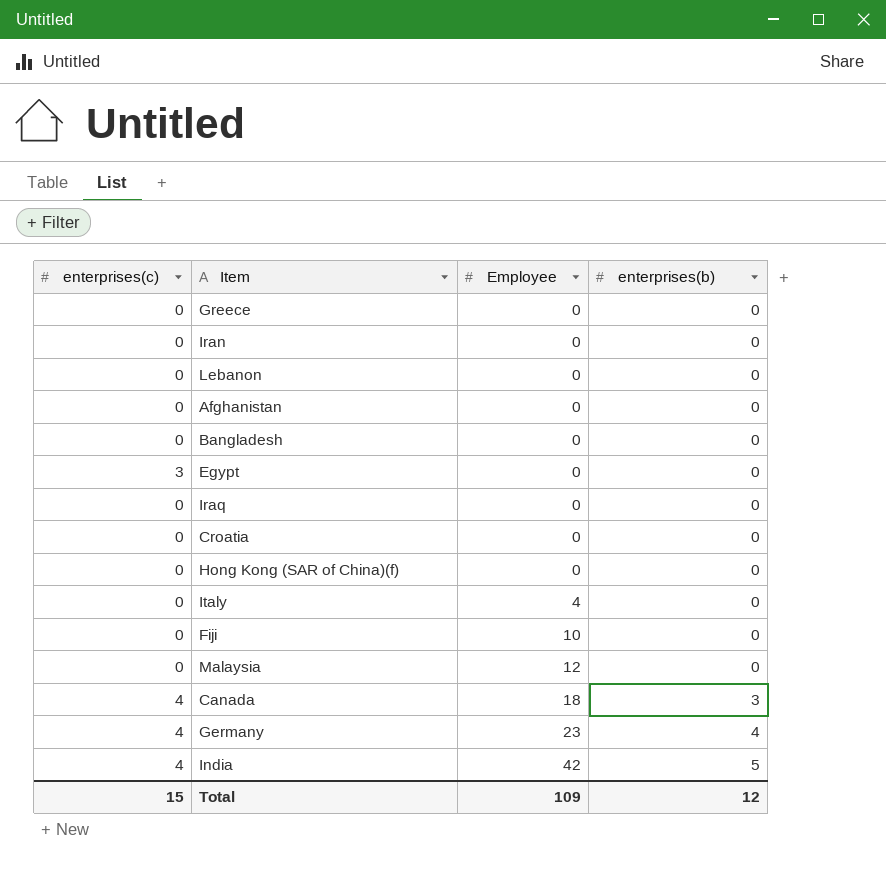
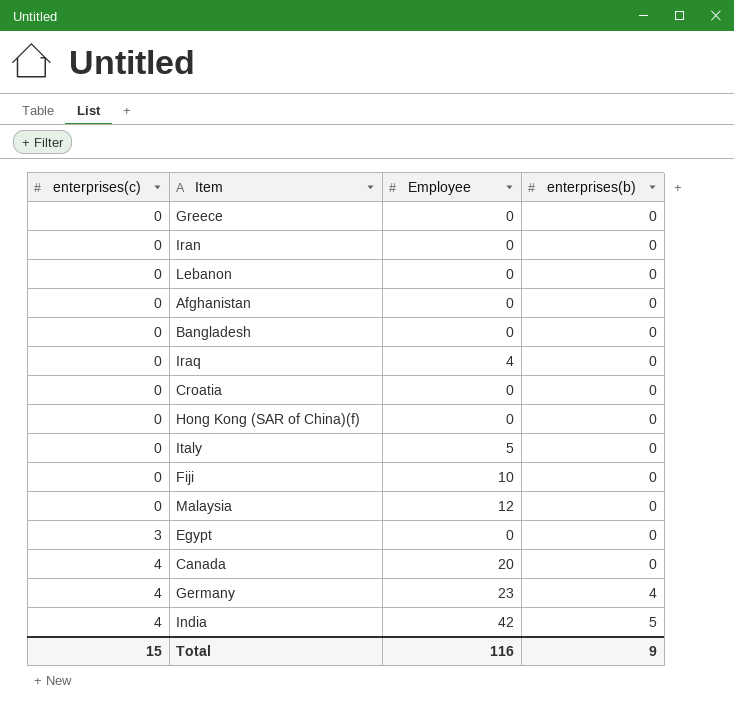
row order: Employee ascending -> enterprises(c) ascending
Iraq | Employee: 0 -> 4
Italy | Employee: 4 -> 5
Canada | Employee: 18 -> 20
Canada | enterprises(b): 3 -> 0
Total | Employee: 109 -> 116
Total | enterprises(b): 12 -> 9

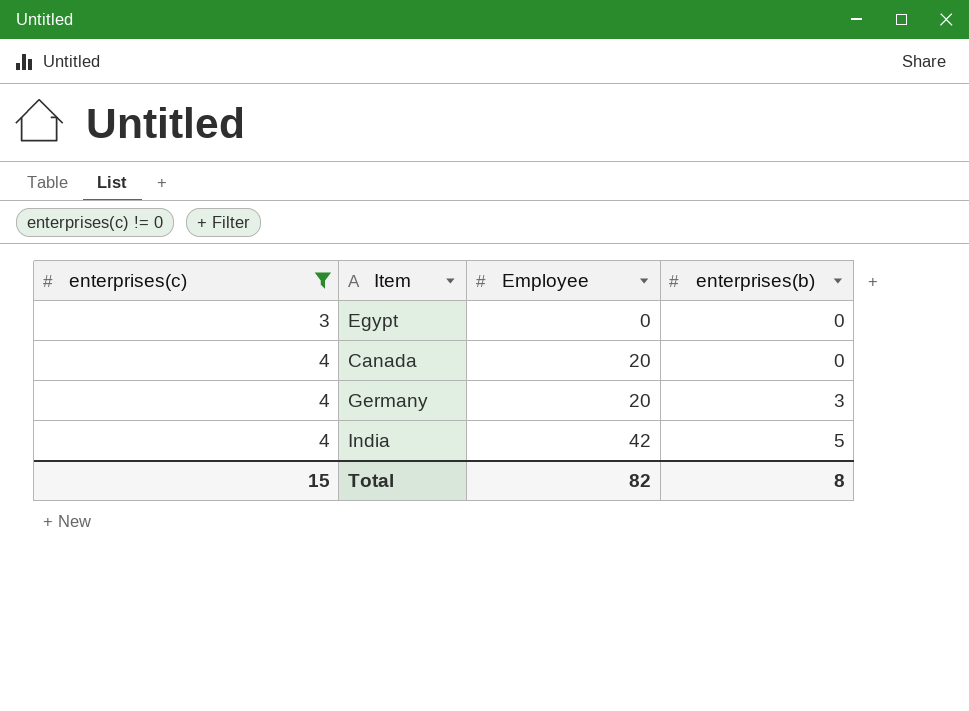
filter: none -> enterprises(c) != 0
Germany | Employee: 23 -> 20
Germany | enterprises(b): 4 -> 3
Total | Employee: 116 -> 82
Total | enterprises(b): 9 -> 8

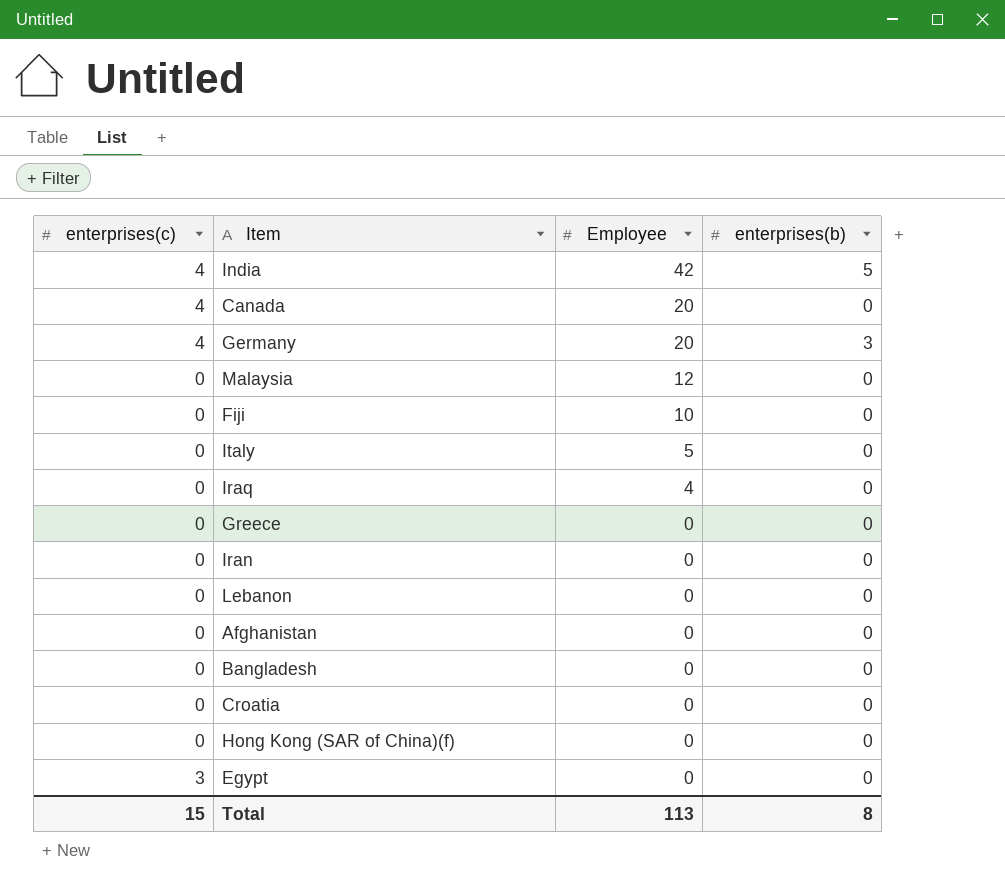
filter: enterprises(c) != 0 -> none
row order: enterprises(c) ascending -> Employee descending
Total | Employee: 82 -> 113

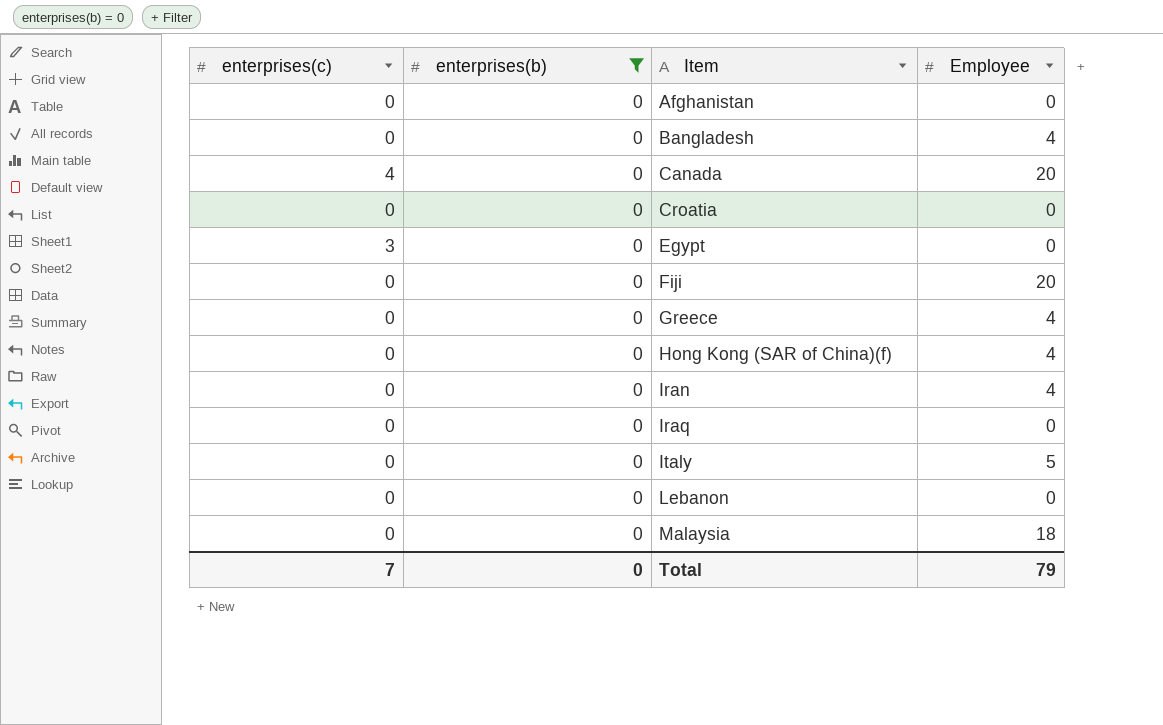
filter: none -> enterprises(b) = 0
row order: Employee descending -> Item ascending
column enterprises(b) | position: 4 -> 2
Bangladesh | Employee: 0 -> 4
Fiji | Employee: 10 -> 20
Greece | Employee: 0 -> 4
Hong Kong (SAR of China)(f) | Employee: 0 -> 4
Iran | Employee: 0 -> 4
Iraq | Employee: 4 -> 0
Malaysia | Employee: 12 -> 18
Total | enterprises(c): 15 -> 7
Total | enterprises(b): 8 -> 0
Total | Employee: 113 -> 79

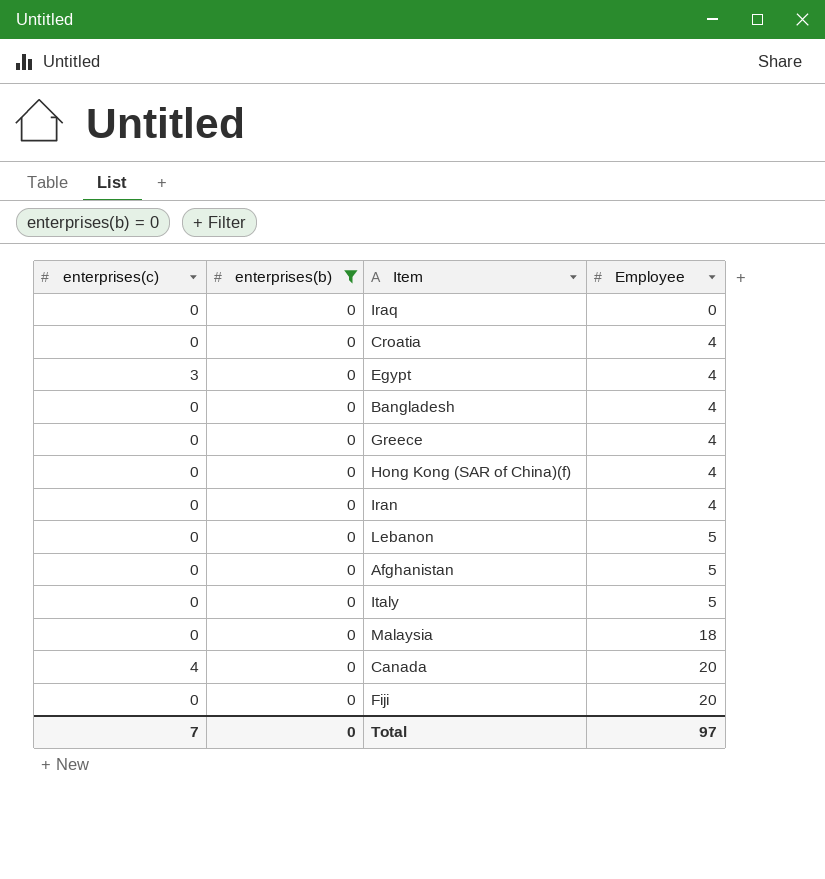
row order: Item ascending -> Employee ascending
Croatia | Employee: 0 -> 4
Egypt | Employee: 0 -> 4
Lebanon | Employee: 0 -> 5
Afghanistan | Employee: 0 -> 5
Total | Employee: 79 -> 97

